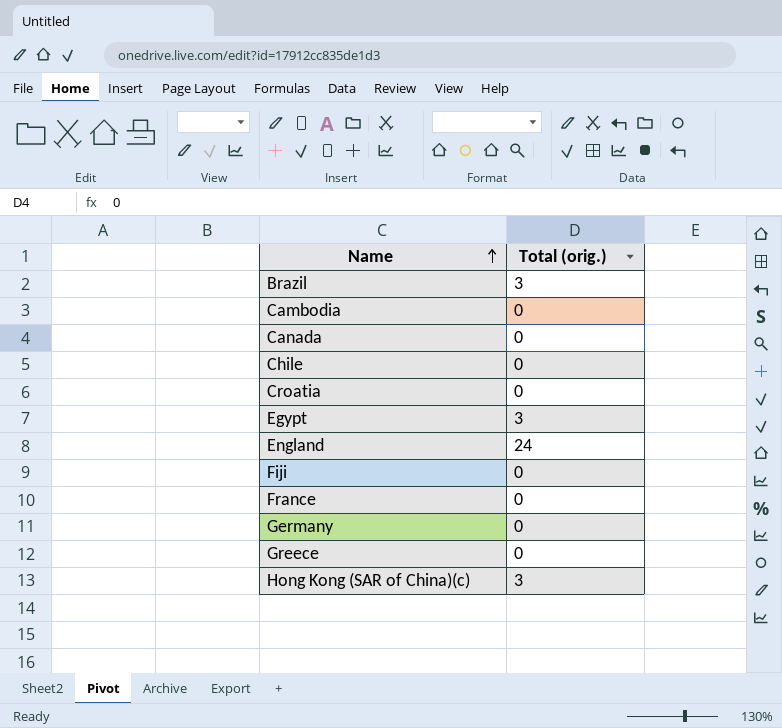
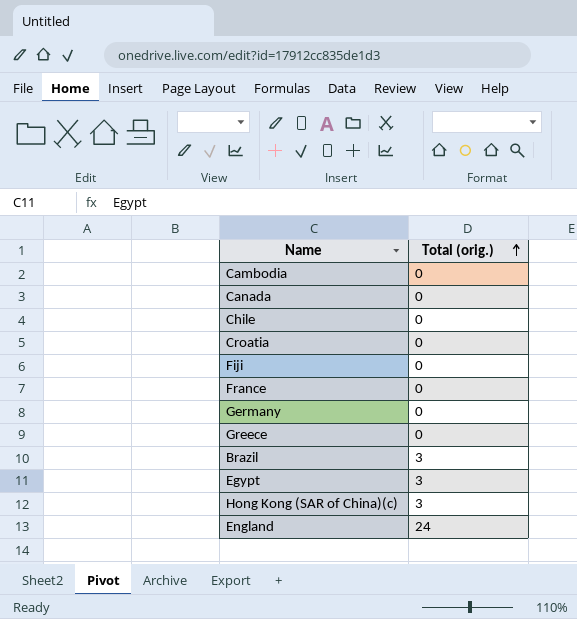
row order: Name ascending -> Total (orig.) ascending

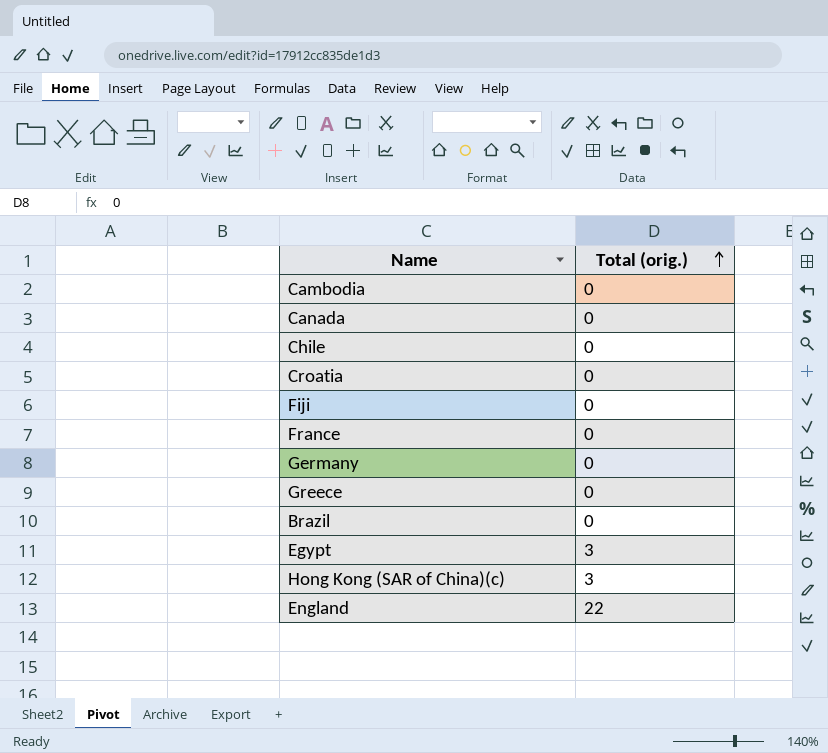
Brazil | Total (orig.): 3 -> 0
England | Total (orig.): 24 -> 22

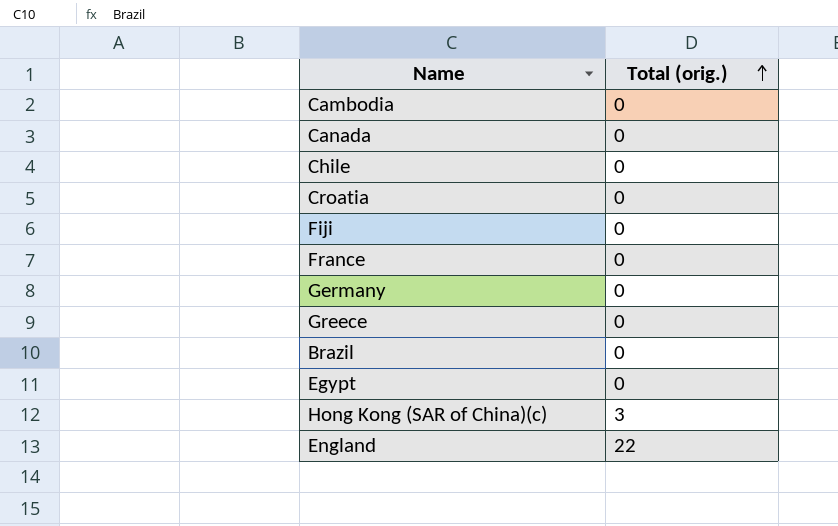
Egypt | Total (orig.): 3 -> 0

